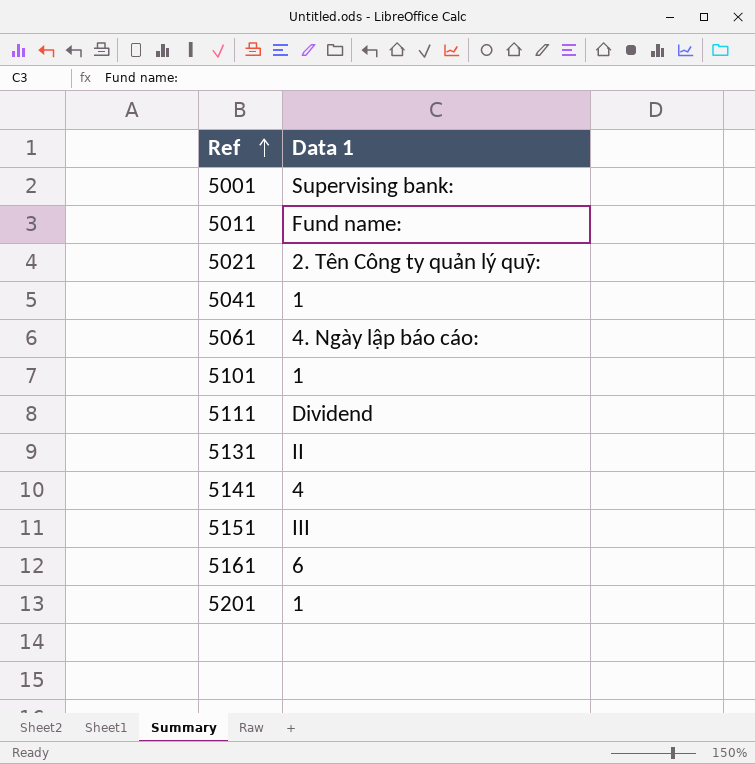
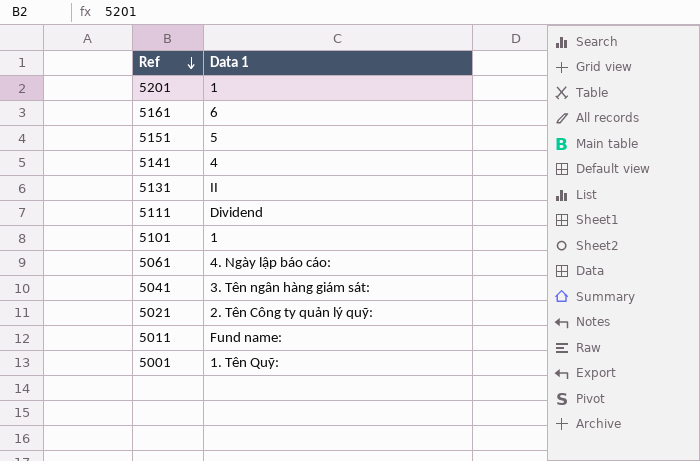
row order: Ref ascending -> Ref descending
5151 | Data 1: III -> 5
5041 | Data 1: 1 -> 3. Tên ngân hàng giám sát:
5001 | Data 1: Supervising bank: -> 1. Tên Quỹ:

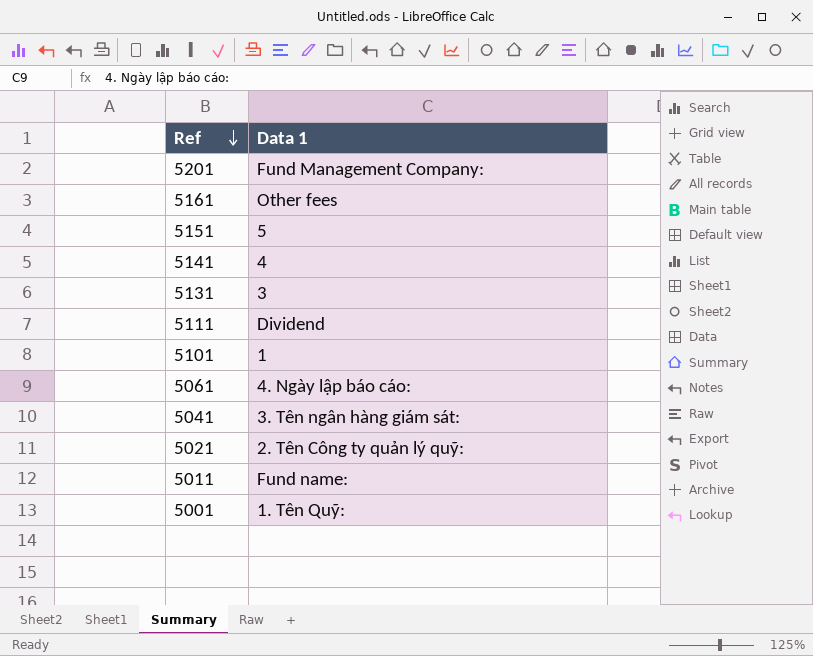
5201 | Data 1: 1 -> Fund Management Company:
5161 | Data 1: 6 -> Other fees
5131 | Data 1: II -> 3

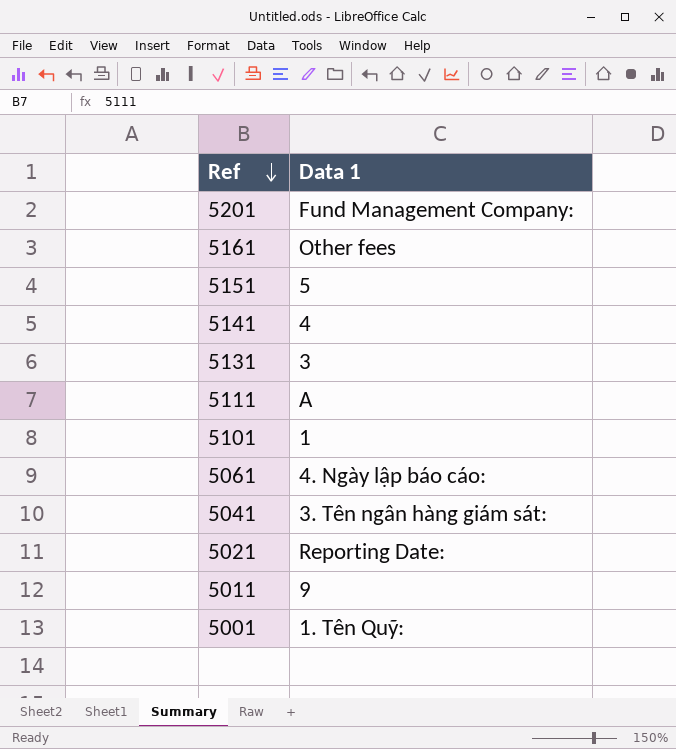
5111 | Data 1: Dividend -> A
5021 | Data 1: 2. Tên Công ty quản lý quỹ: -> Reporting Date:
5011 | Data 1: Fund name: -> 9

